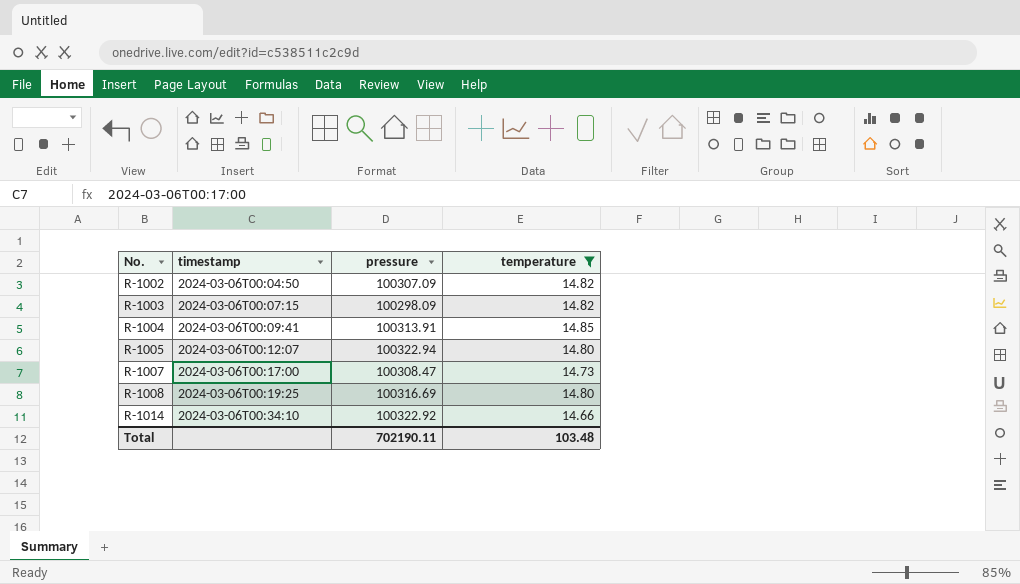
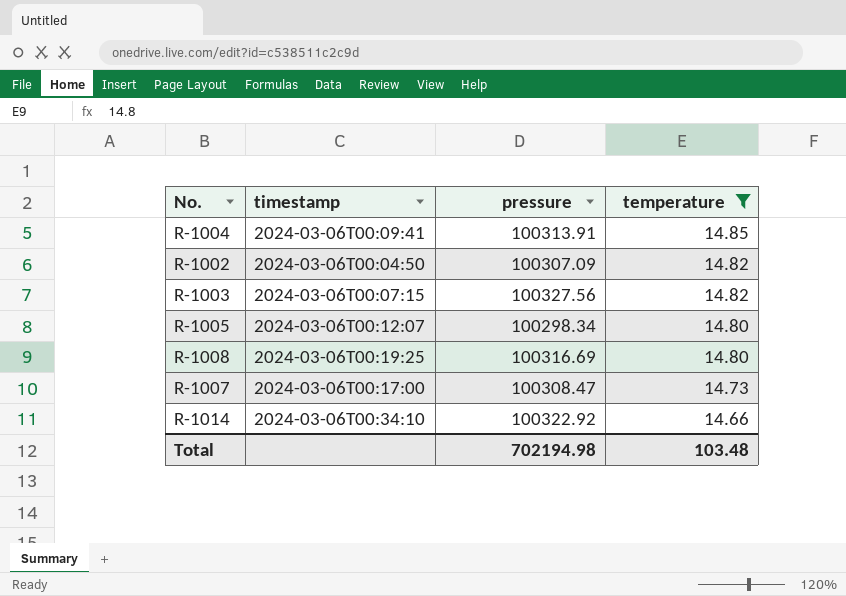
row order: No. ascending -> temperature descending
R-1003 | pressure: 100298.09 -> 100327.56
R-1005 | pressure: 100322.94 -> 100298.34
Total | pressure: 702190.11 -> 702194.98

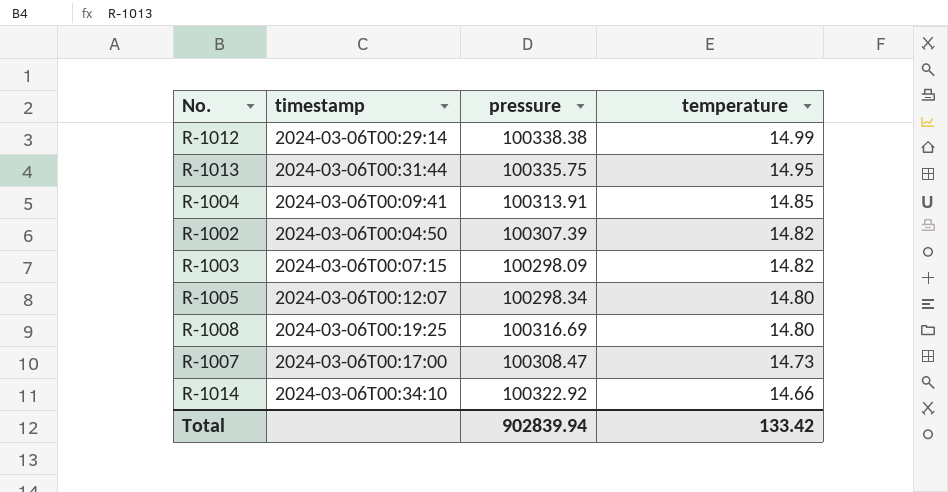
filter: temperature <= 14.85 -> none
R-1002 | pressure: 100307.09 -> 100307.39
R-1003 | pressure: 100327.56 -> 100298.09
Total | pressure: 702194.98 -> 902839.94
Total | temperature: 103.48 -> 133.42

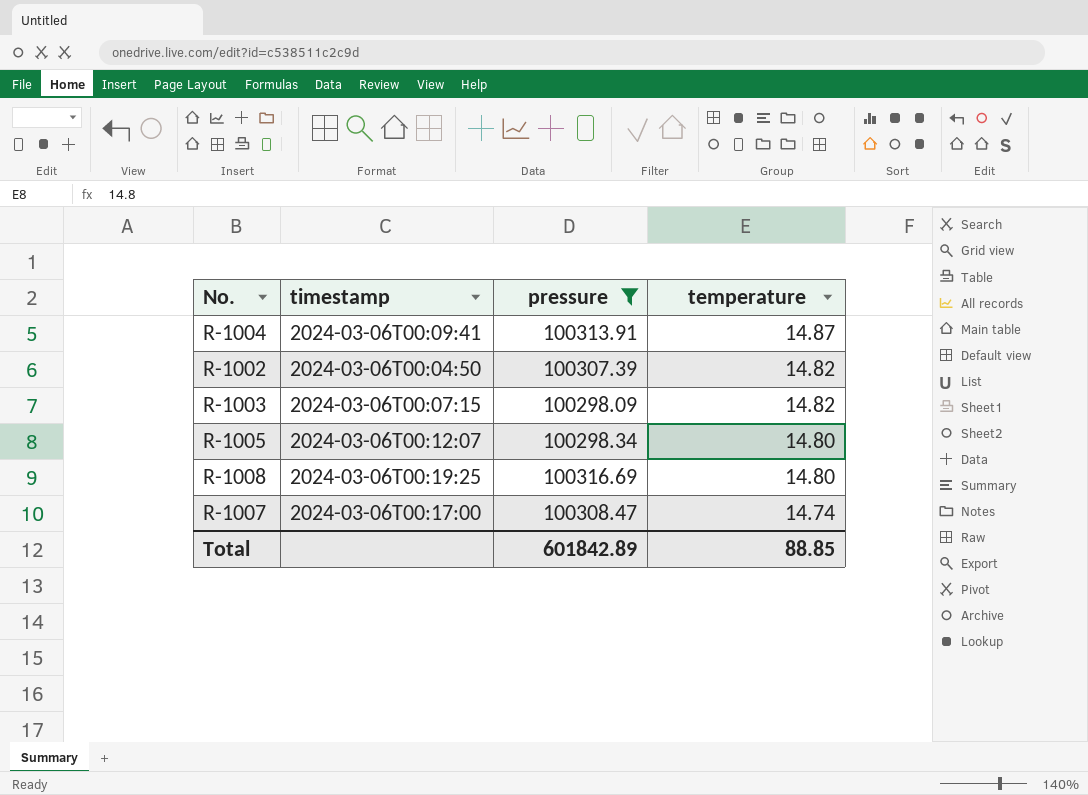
filter: none -> pressure <= 100316.69
R-1004 | temperature: 14.85 -> 14.87
R-1007 | temperature: 14.73 -> 14.74
Total | pressure: 902839.94 -> 601842.89
Total | temperature: 133.42 -> 88.85

